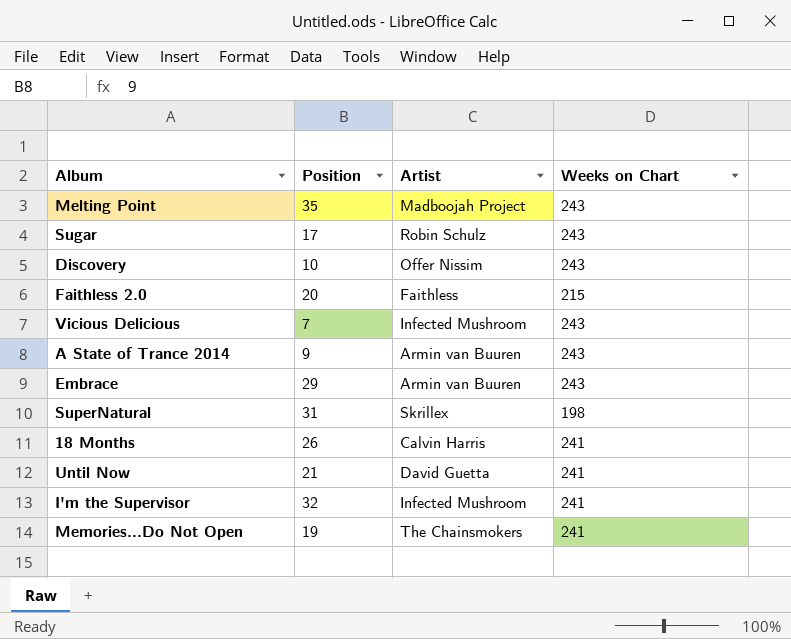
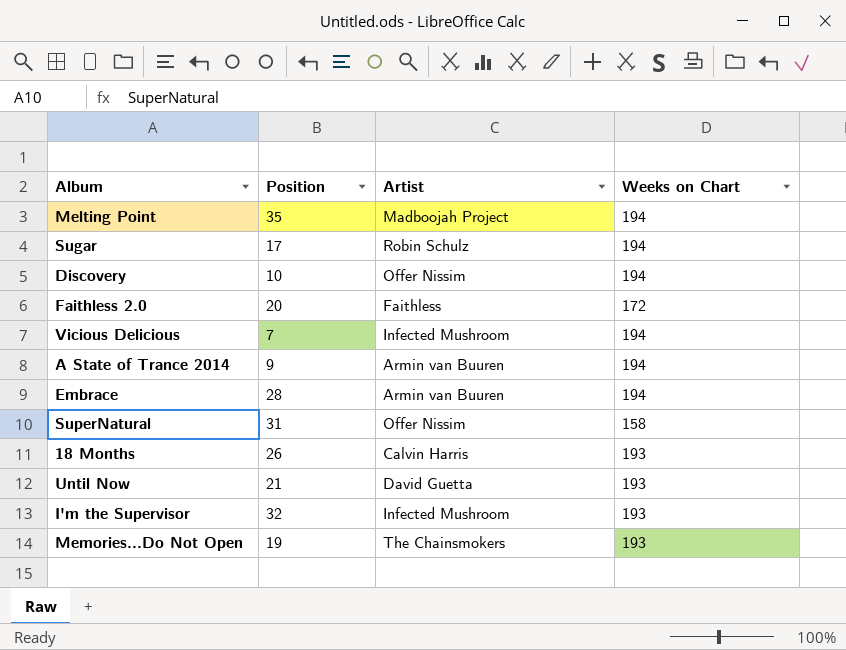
Melting Point | Weeks on Chart: 243 -> 194
Sugar | Weeks on Chart: 243 -> 194
Discovery | Weeks on Chart: 243 -> 194
Faithless 2.0 | Weeks on Chart: 215 -> 172
Vicious Delicious | Weeks on Chart: 243 -> 194
A State of Trance 2014 | Weeks on Chart: 243 -> 194
Embrace | Position: 29 -> 28
Embrace | Weeks on Chart: 243 -> 194
SuperNatural | Artist: Skrillex -> Offer Nissim
SuperNatural | Weeks on Chart: 198 -> 158
18 Months | Weeks on Chart: 241 -> 193
Until Now | Weeks on Chart: 241 -> 193
I'm the Supervisor | Weeks on Chart: 241 -> 193
Memories...Do Not Open | Weeks on Chart: 241 -> 193

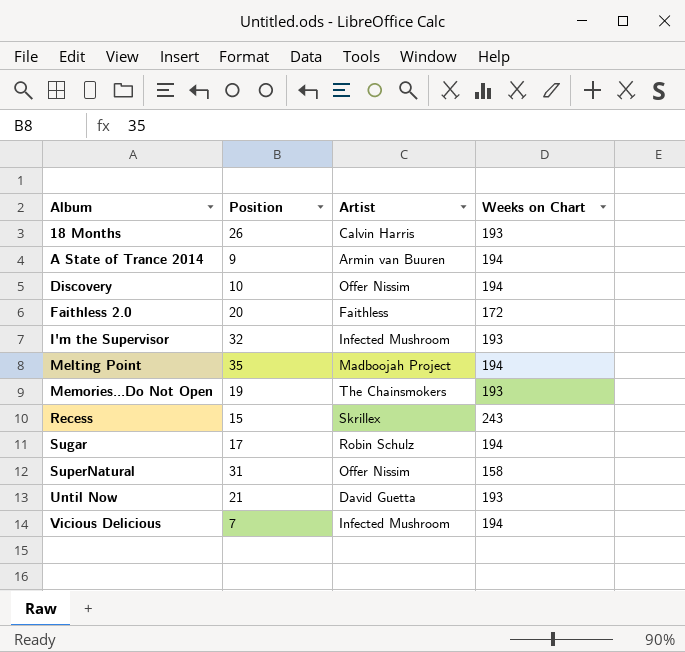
row order: none -> Album ascending
row Embrace: 28 | Armin van Buuren | 194 -> none
row Recess: none -> 15 | Skrillex | 243

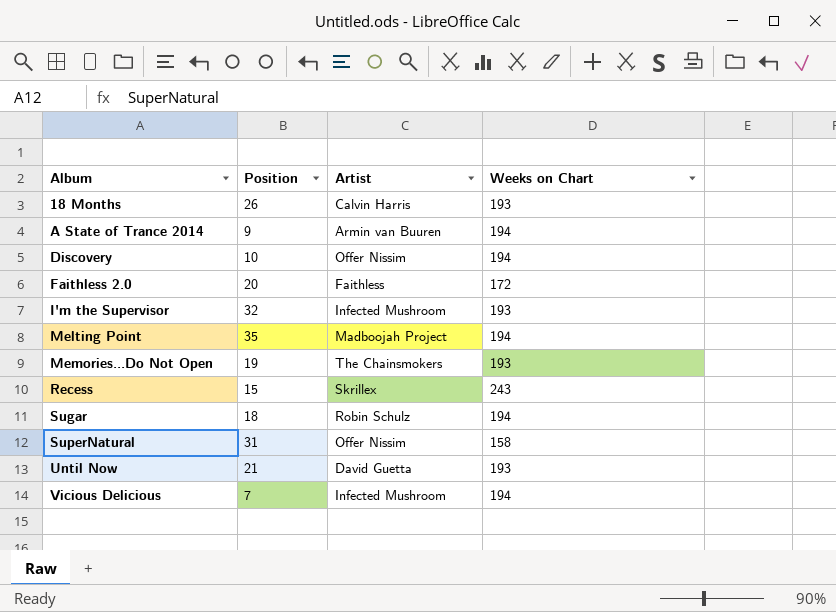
Sugar | Position: 17 -> 18

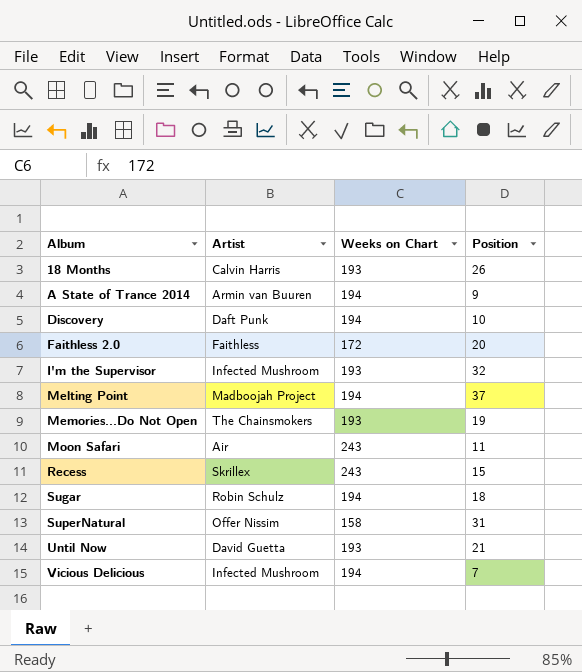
column Position | position: 2 -> 4
Discovery | Artist: Offer Nissim -> Daft Punk
Melting Point | Position: 35 -> 37
row Moon Safari: none -> Air | 243 | 11

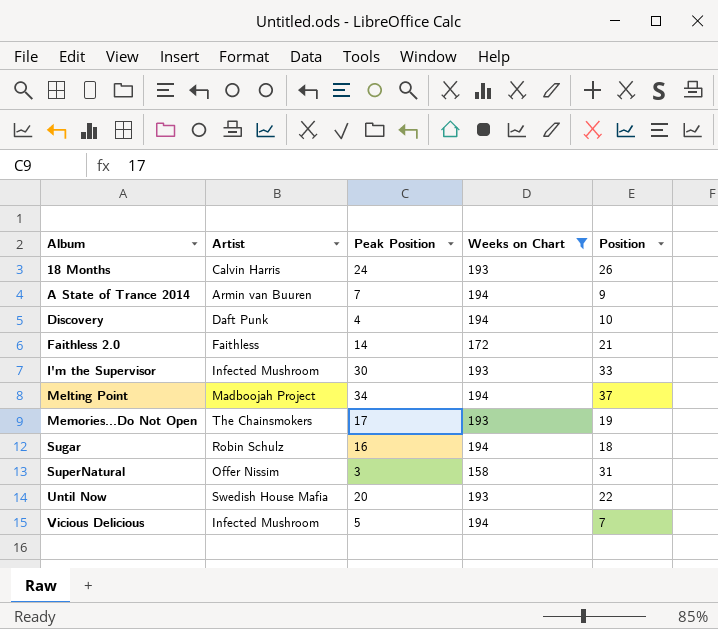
filter: none -> Weeks on Chart != 243
column Peak Position | position: none -> 3
Faithless 2.0 | Position: 20 -> 21
I'm the Supervisor | Position: 32 -> 33
Until Now | Artist: David Guetta -> Swedish House Mafia
Until Now | Position: 21 -> 22

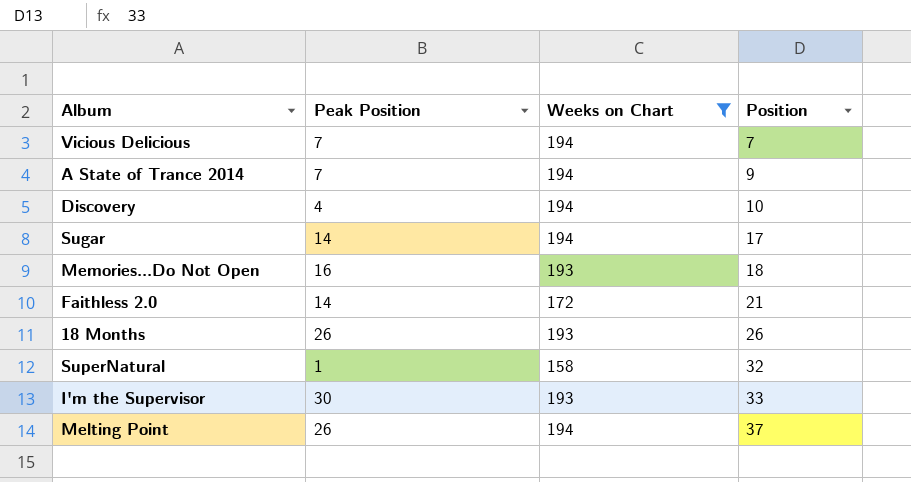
row order: Album ascending -> Position ascending
column Artist | position: 2 -> none
row Until Now: Swedish House Mafia | 20 | 193 | 22 -> none
Vicious Delicious | Peak Position: 5 -> 7
Sugar | Peak Position: 16 -> 14
Sugar | Position: 18 -> 17
Memories...Do Not Open | Peak Position: 17 -> 16
Memories...Do Not Open | Position: 19 -> 18
18 Months | Peak Position: 24 -> 26
SuperNatural | Peak Position: 3 -> 1
SuperNatural | Position: 31 -> 32
Melting Point | Peak Position: 34 -> 26

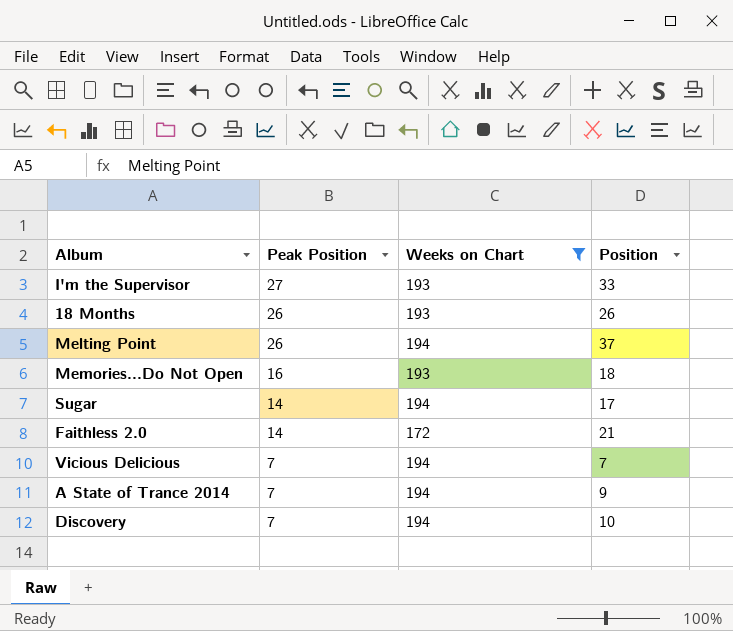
row order: Position ascending -> Peak Position descending
row SuperNatural: 1 | 158 | 32 -> none
I'm the Supervisor | Peak Position: 30 -> 27
Discovery | Peak Position: 4 -> 7

